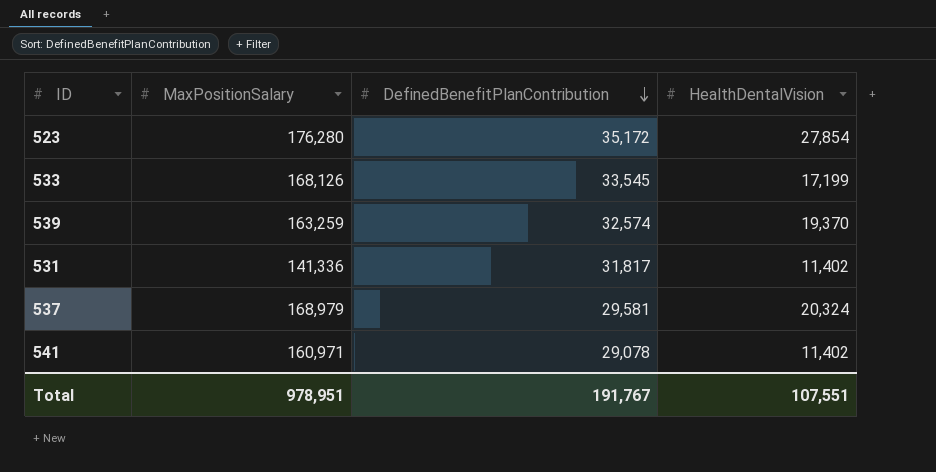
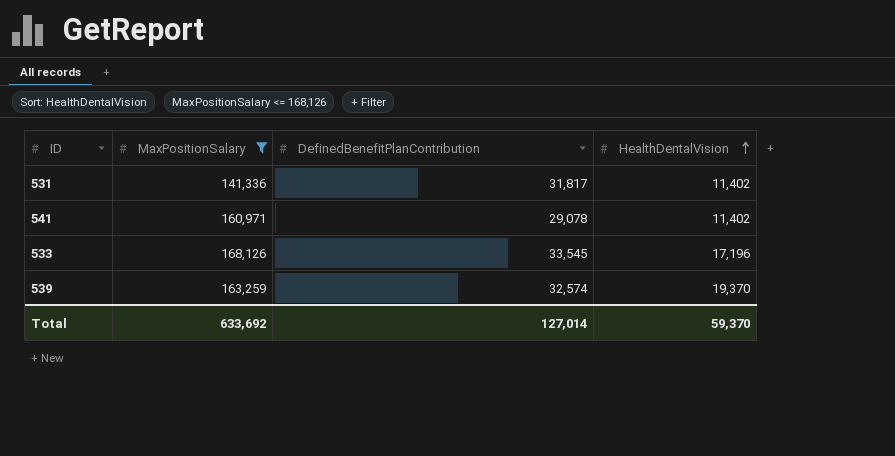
filter: none -> MaxPositionSalary <= 168,126
row order: DefinedBenefitPlanContribution descending -> HealthDentalVision ascending
533 | HealthDentalVision: 17,199 -> 17,196
Total | MaxPositionSalary: 978,951 -> 633,692
Total | DefinedBenefitPlanContribution: 191,767 -> 127,014
Total | HealthDentalVision: 107,551 -> 59,370

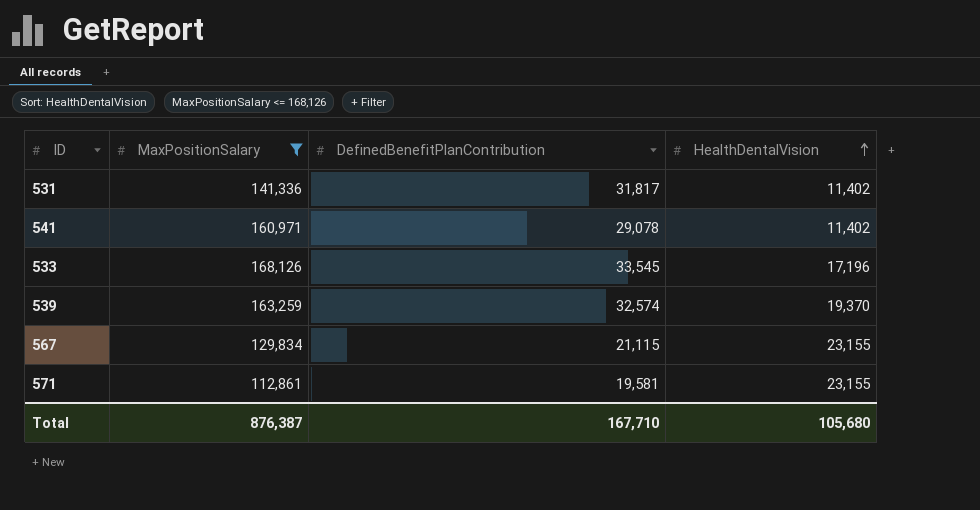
row 567: none -> 129,834 | 21,115 | 23,155
row 571: none -> 112,861 | 19,581 | 23,155
Total | MaxPositionSalary: 633,692 -> 876,387
Total | DefinedBenefitPlanContribution: 127,014 -> 167,710
Total | HealthDentalVision: 59,370 -> 105,680

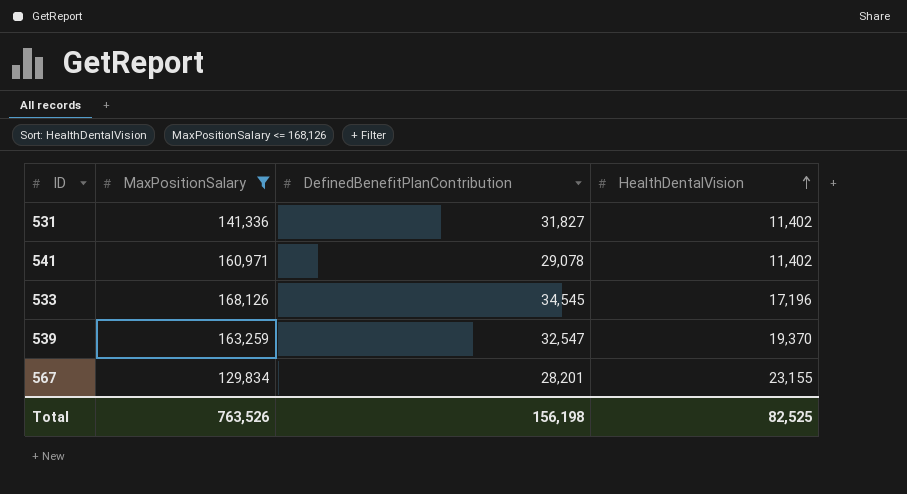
row 571: 112,861 | 19,581 | 23,155 -> none
531 | DefinedBenefitPlanContribution: 31,817 -> 31,827
533 | DefinedBenefitPlanContribution: 33,545 -> 34,545
539 | DefinedBenefitPlanContribution: 32,574 -> 32,547
567 | DefinedBenefitPlanContribution: 21,115 -> 28,201
Total | MaxPositionSalary: 876,387 -> 763,526
Total | DefinedBenefitPlanContribution: 167,710 -> 156,198
Total | HealthDentalVision: 105,680 -> 82,525

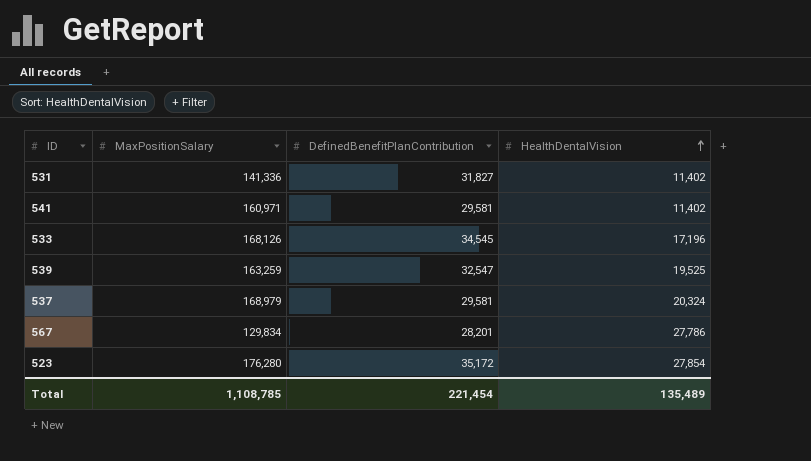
filter: MaxPositionSalary <= 168,126 -> none
541 | DefinedBenefitPlanContribution: 29,078 -> 29,581
539 | HealthDentalVision: 19,370 -> 19,525
567 | HealthDentalVision: 23,155 -> 27,786
Total | MaxPositionSalary: 763,526 -> 1,108,785
Total | DefinedBenefitPlanContribution: 156,198 -> 221,454
Total | HealthDentalVision: 82,525 -> 135,489

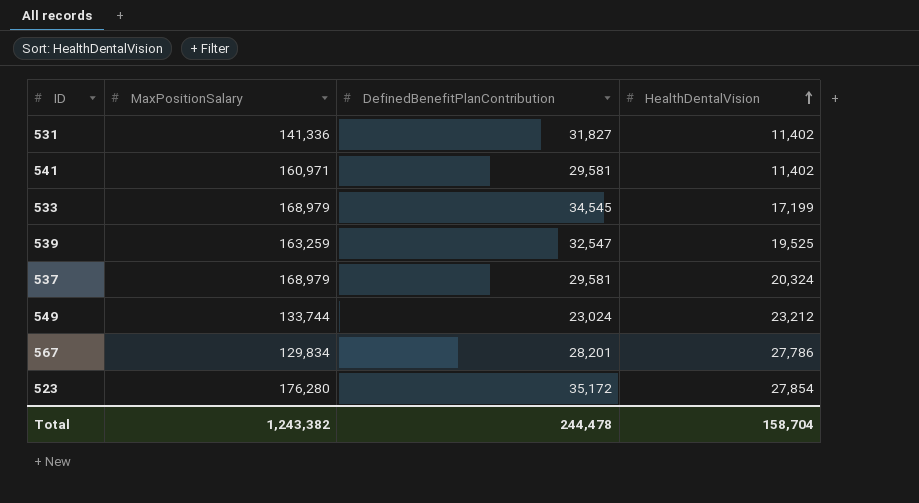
533 | MaxPositionSalary: 168,126 -> 168,979
533 | HealthDentalVision: 17,196 -> 17,199
row 549: none -> 133,744 | 23,024 | 23,212
Total | MaxPositionSalary: 1,108,785 -> 1,243,382
Total | DefinedBenefitPlanContribution: 221,454 -> 244,478
Total | HealthDentalVision: 135,489 -> 158,704

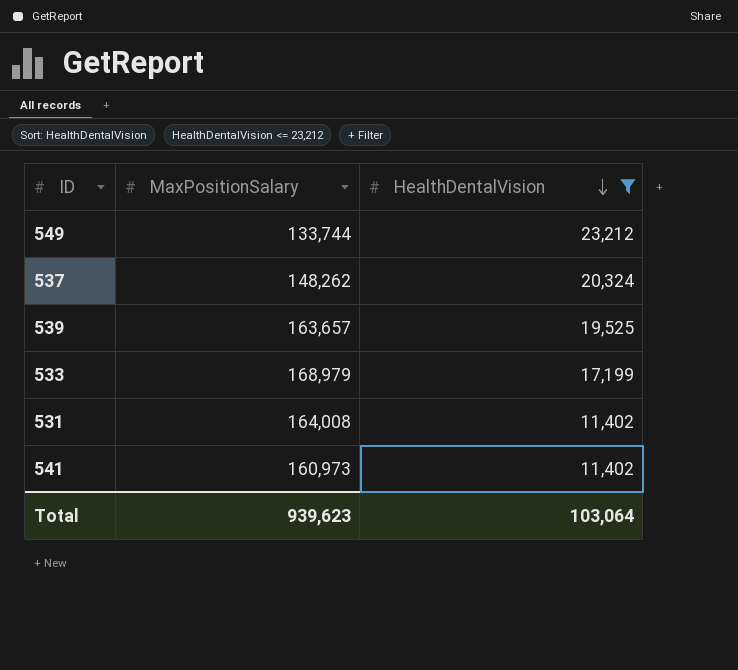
filter: none -> HealthDentalVision <= 23,212
row order: HealthDentalVision ascending -> HealthDentalVision descending
column DefinedBenefitPlanContribution | position: 3 -> none
537 | MaxPositionSalary: 168,979 -> 148,262
539 | MaxPositionSalary: 163,259 -> 163,657
531 | MaxPositionSalary: 141,336 -> 164,008
541 | MaxPositionSalary: 160,971 -> 160,973
Total | MaxPositionSalary: 1,243,382 -> 939,623
Total | HealthDentalVision: 158,704 -> 103,064

